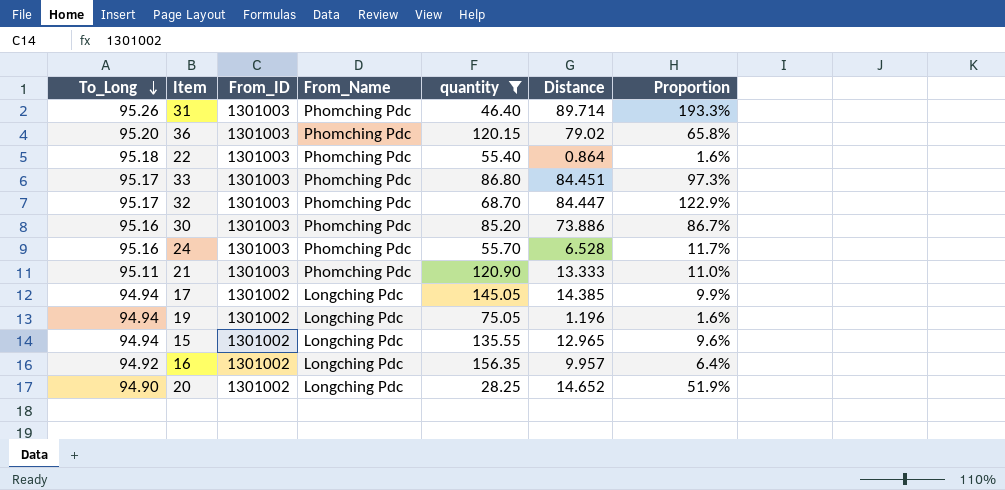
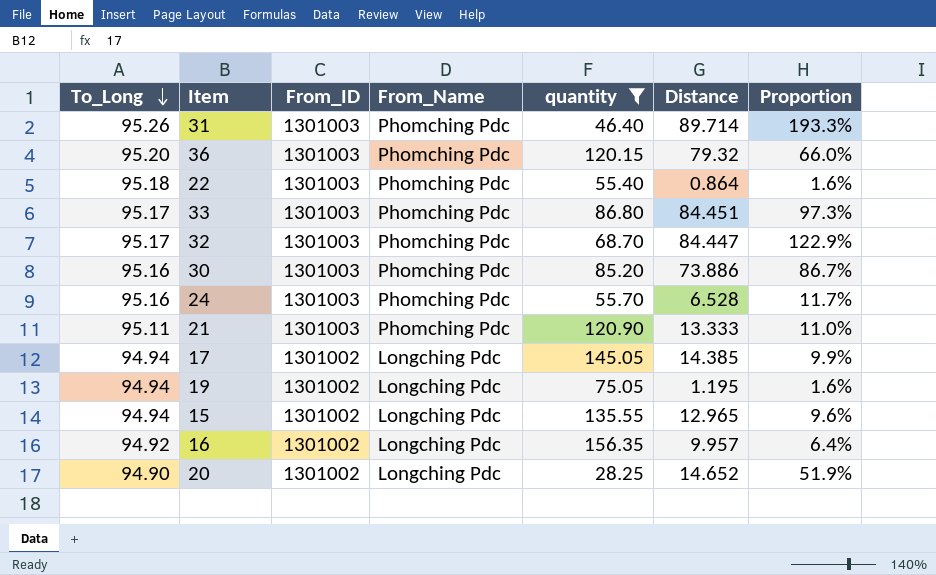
36 | Distance: 79.02 -> 79.32
36 | Proportion: 65.8% -> 66.0%
19 | Distance: 1.196 -> 1.195

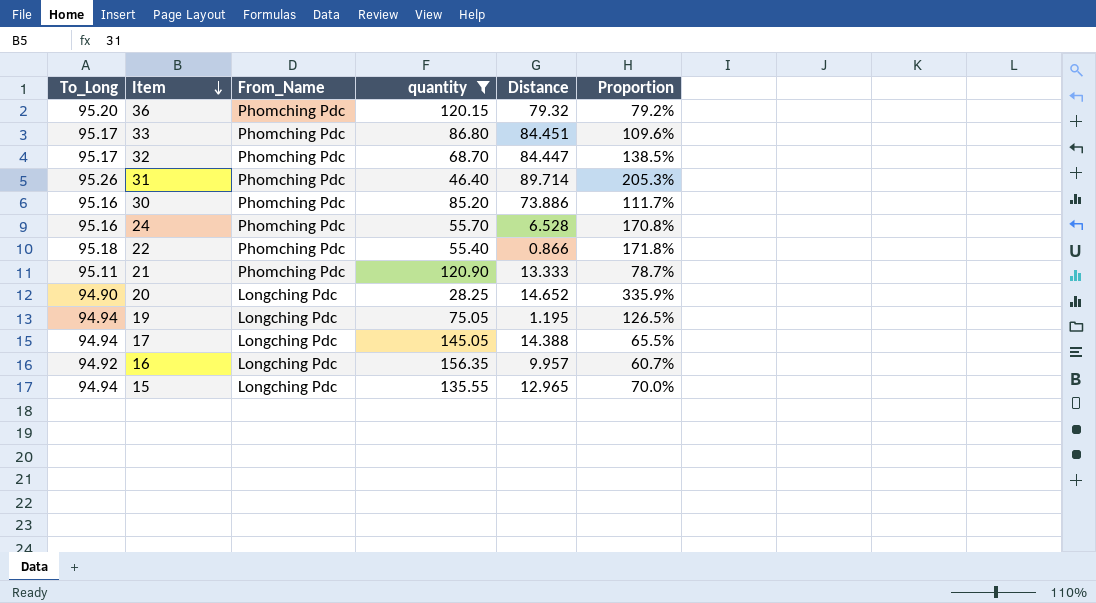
row order: To_Long descending -> Item descending
column From_ID | position: 3 -> none
column Proportion | formula: [Distance] / [quantity] -> [To_Long] / [quantity]
22 | Distance: 0.864 -> 0.866
17 | Distance: 14.385 -> 14.388

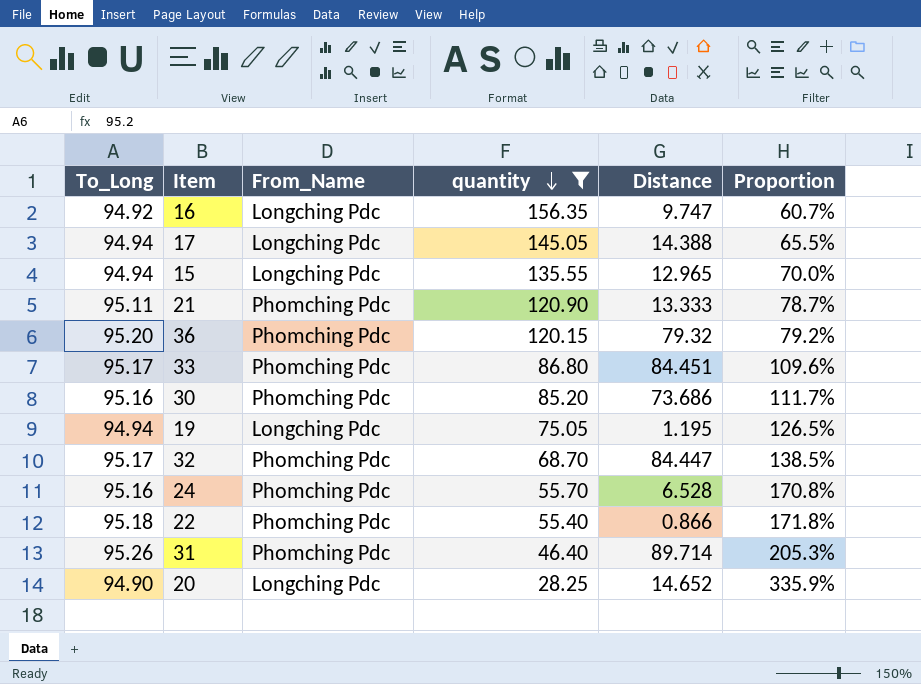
row order: Item descending -> quantity descending
16 | Distance: 9.957 -> 9.747
30 | Distance: 73.886 -> 73.686

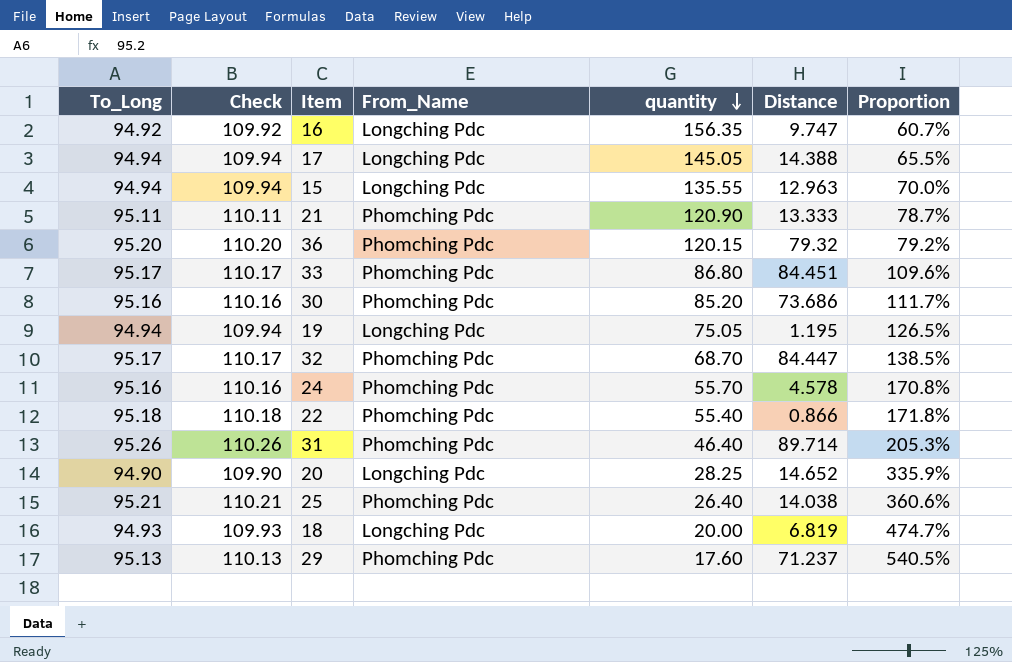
filter: quantity >= 28.25 -> none
column Check | formula: none -> [To_Long] + 15
15 | Distance: 12.965 -> 12.963
24 | Distance: 6.528 -> 4.578

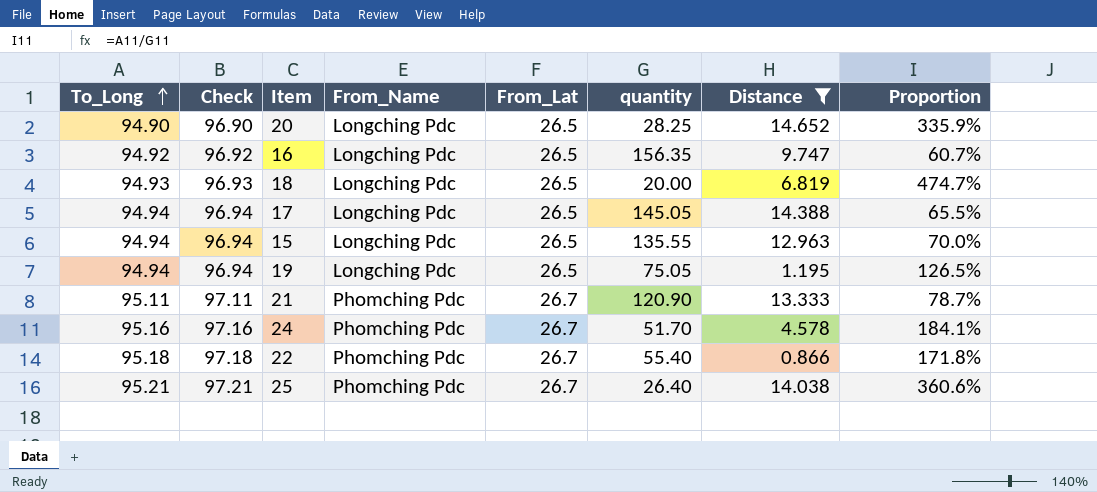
filter: none -> Distance <= 14.652
row order: quantity descending -> To_Long ascending
column Check | formula: [To_Long] + 15 -> [To_Long] + 2
column From_Lat | position: none -> 5
24 | quantity: 55.70 -> 51.70
24 | Proportion: 170.8% -> 184.1%

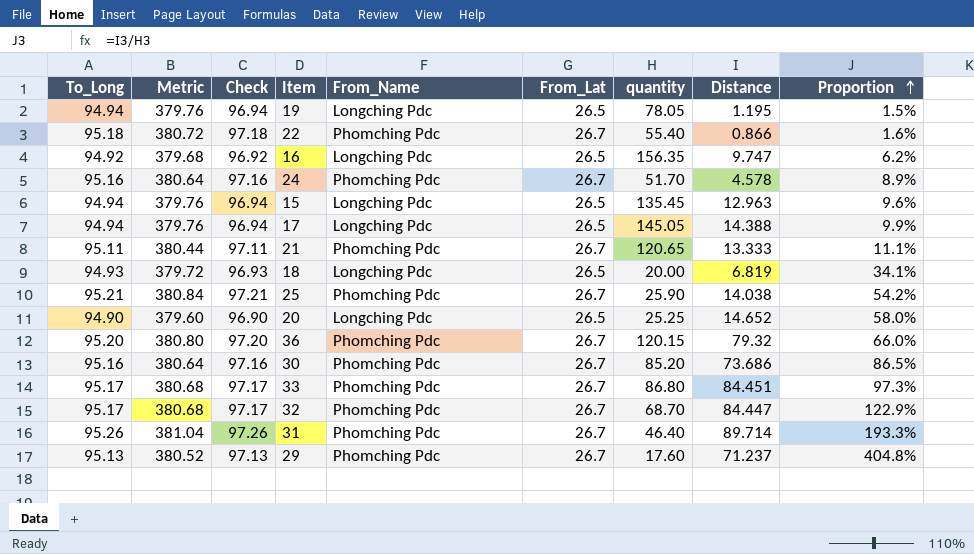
filter: Distance <= 14.652 -> none
row order: To_Long ascending -> Proportion ascending
column Metric | formula: none -> [To_Long] * 4
column Proportion | formula: [To_Long] / [quantity] -> [Distance] / [quantity]
19 | quantity: 75.05 -> 78.05
15 | quantity: 135.55 -> 135.45
21 | quantity: 120.90 -> 120.65
25 | quantity: 26.40 -> 25.90
20 | quantity: 28.25 -> 25.25

